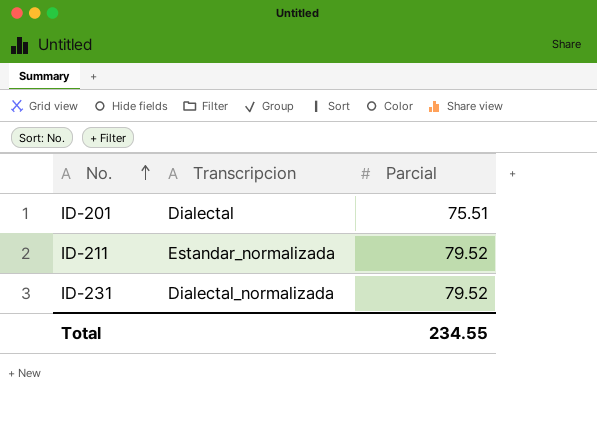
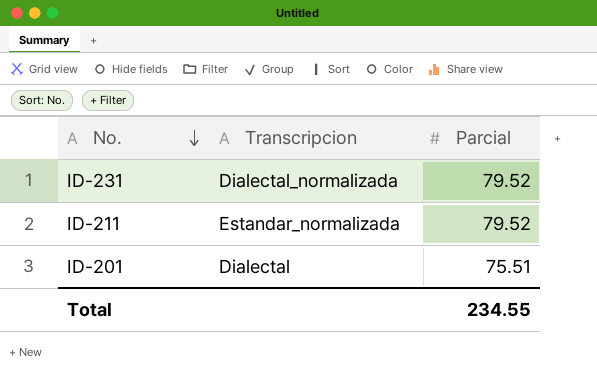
row order: No. ascending -> No. descending

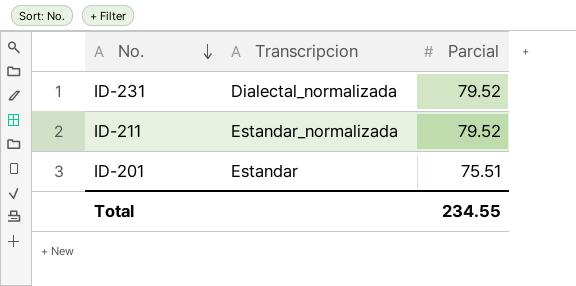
ID-201 | Transcripcion: Dialectal -> Estandar

